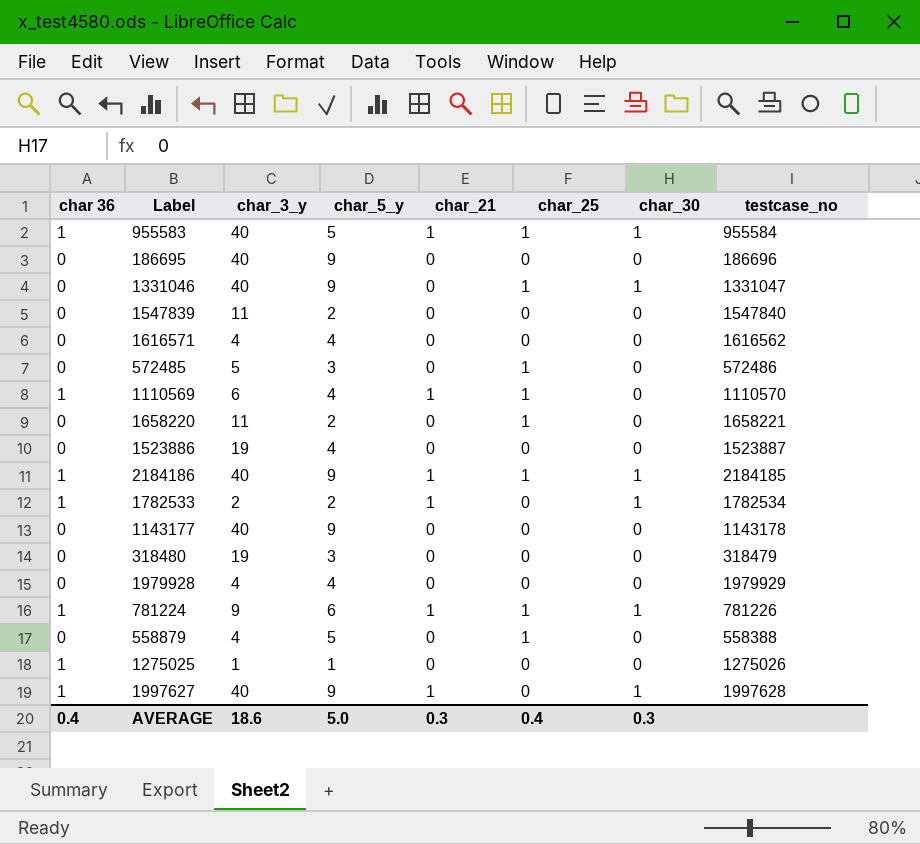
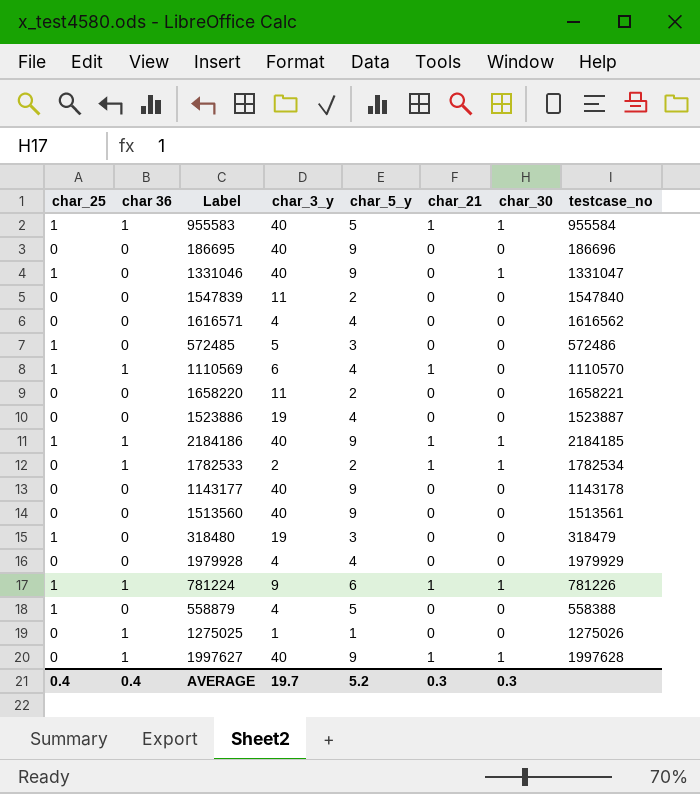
column char_25 | position: 6 -> 1
1658220 | char_25: 1 -> 0
row 1513560: none -> 0 | 0 | 40 | 9 | 0 | 0 | 1513561
318480 | char_25: 0 -> 1
AVERAGE | char_3_y: 18.6 -> 19.7
AVERAGE | char_5_y: 5.0 -> 5.2

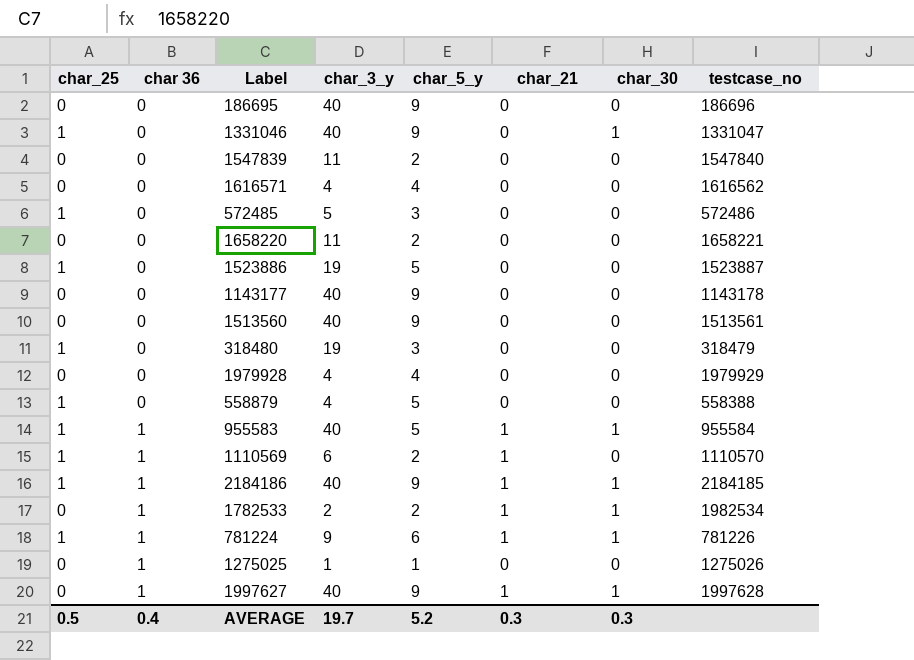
row order: none -> char 36 ascending
1523886 | char_25: 0 -> 1
1523886 | char_5_y: 4 -> 5
1110569 | char_5_y: 4 -> 2
1782533 | testcase_no: 1782534 -> 1982534
AVERAGE | char_25: 0.4 -> 0.5

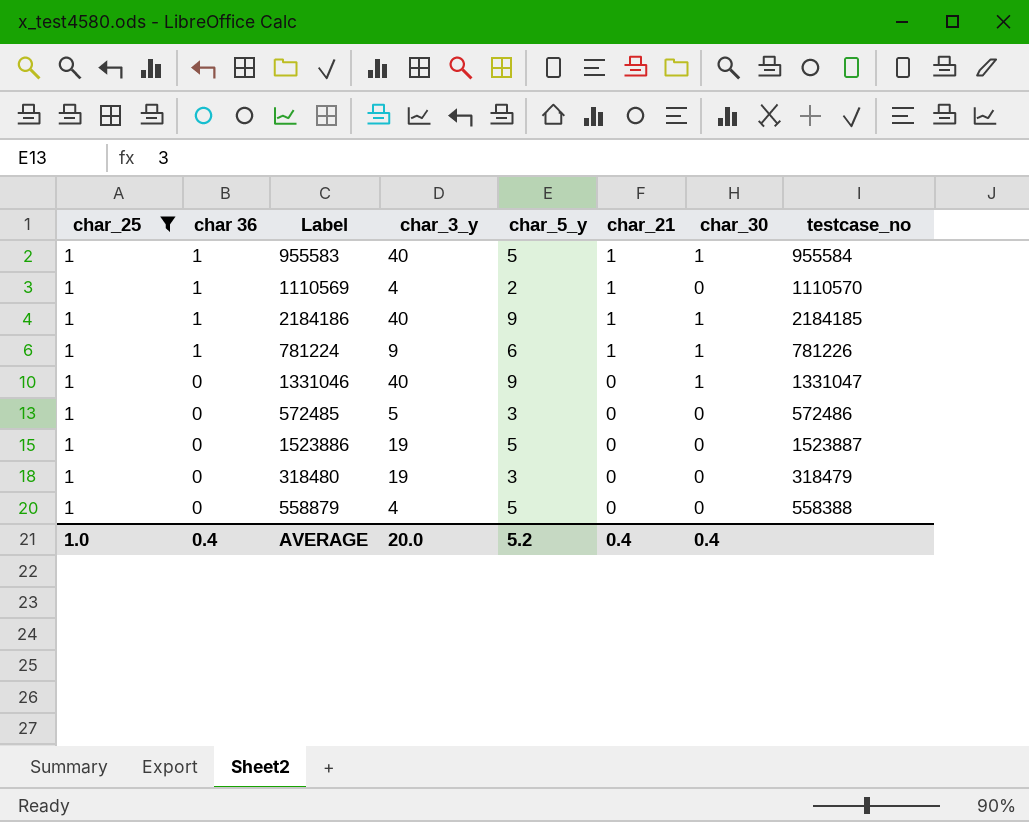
filter: none -> char_25 = 1
row order: char 36 ascending -> char 36 descending
1110569 | char_3_y: 6 -> 4
AVERAGE | char_25: 0.5 -> 1.0
AVERAGE | char_3_y: 19.7 -> 20.0
AVERAGE | char_21: 0.3 -> 0.4
AVERAGE | char_30: 0.3 -> 0.4

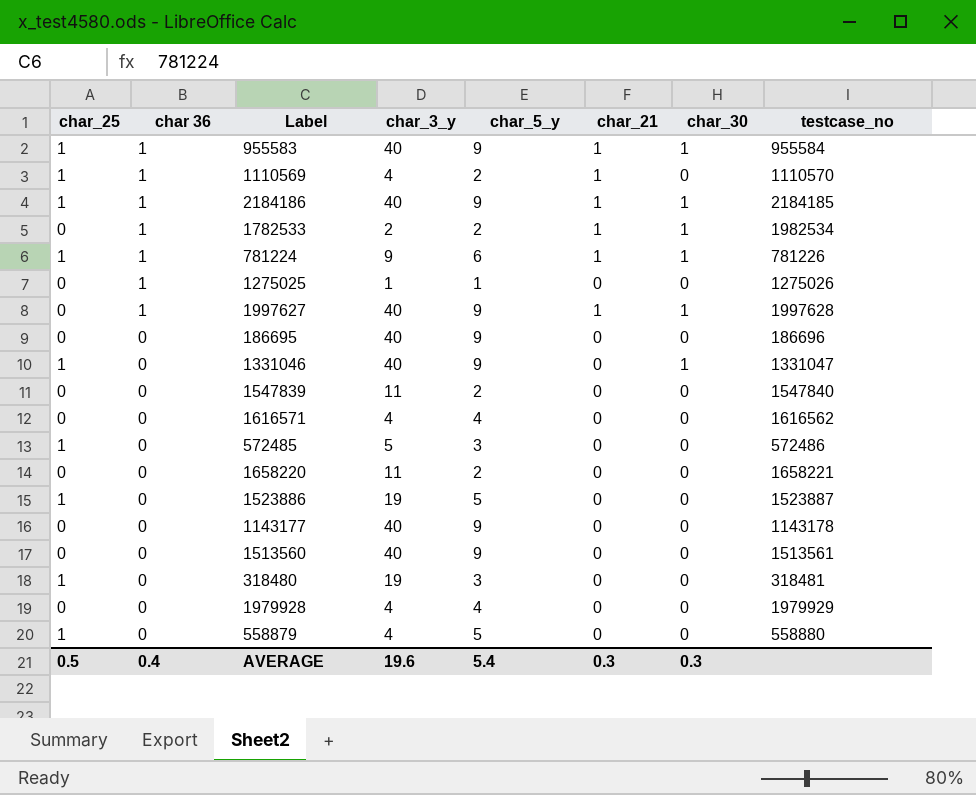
filter: char_25 = 1 -> none
955583 | char_5_y: 5 -> 9
318480 | testcase_no: 318479 -> 318481
558879 | testcase_no: 558388 -> 558880
AVERAGE | char_25: 1.0 -> 0.5
AVERAGE | char_3_y: 20.0 -> 19.6
AVERAGE | char_5_y: 5.2 -> 5.4
AVERAGE | char_21: 0.4 -> 0.3
AVERAGE | char_30: 0.4 -> 0.3

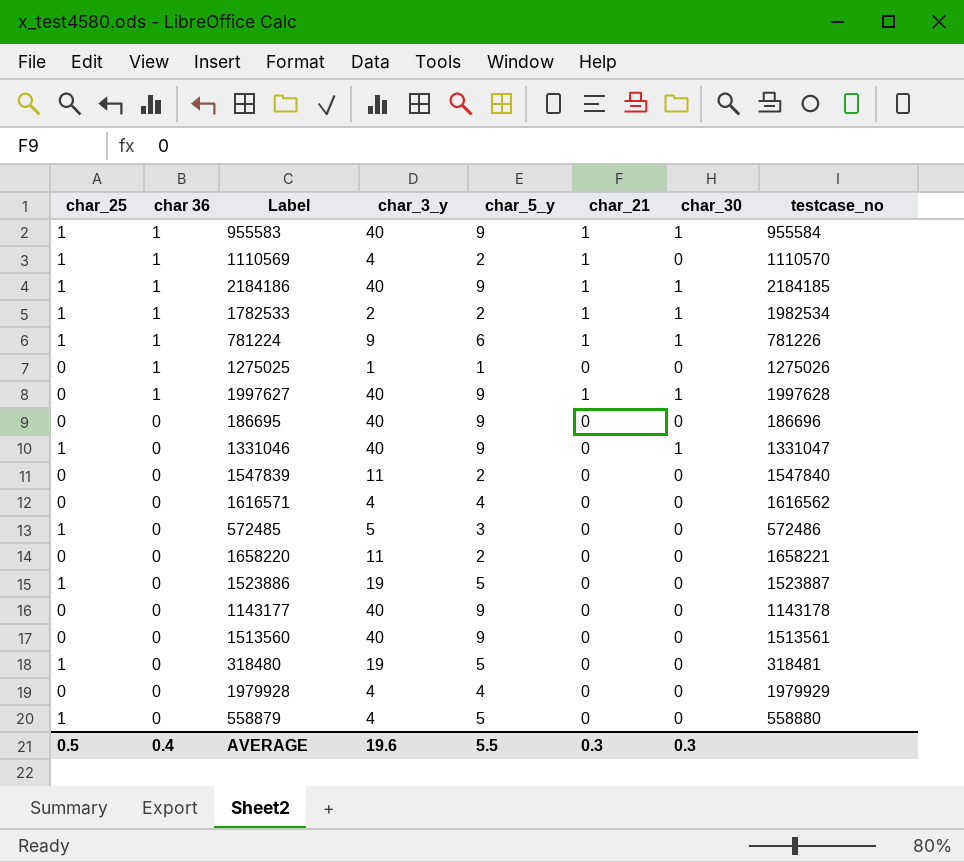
1782533 | char_25: 0 -> 1
318480 | char_5_y: 3 -> 5
AVERAGE | char_5_y: 5.4 -> 5.5

